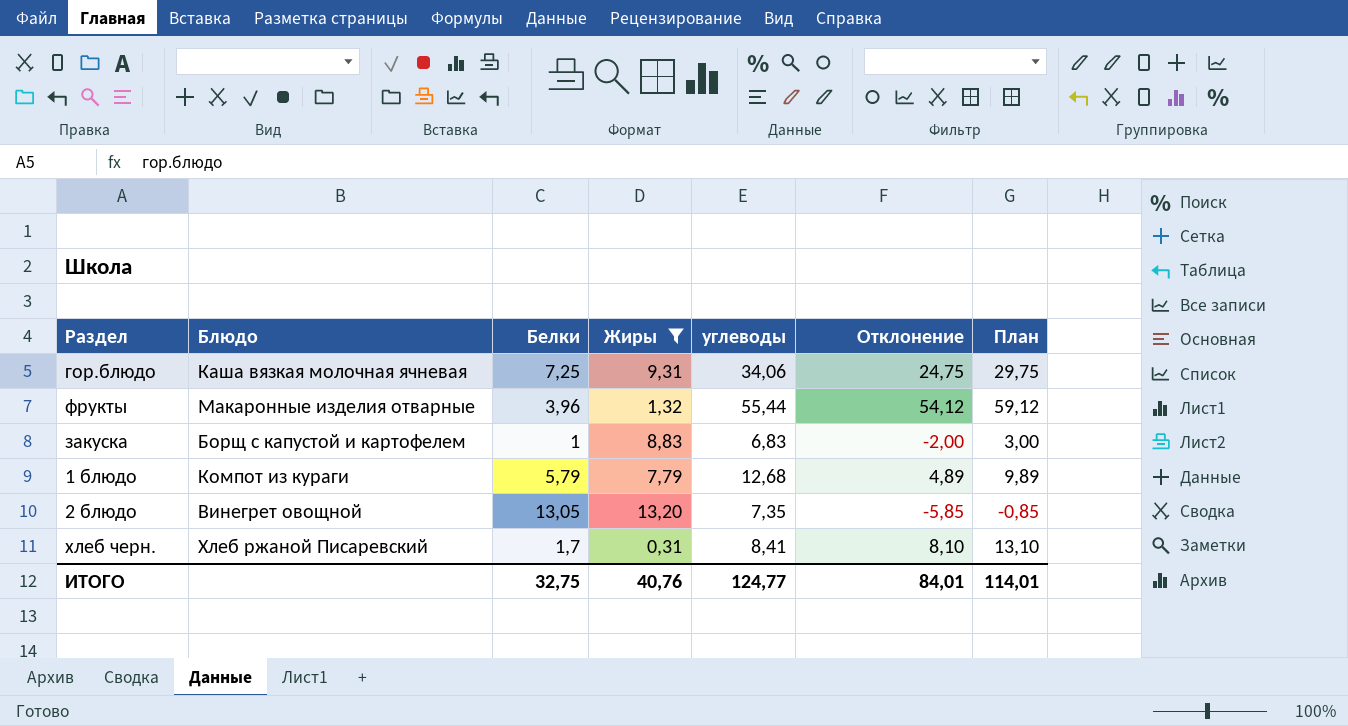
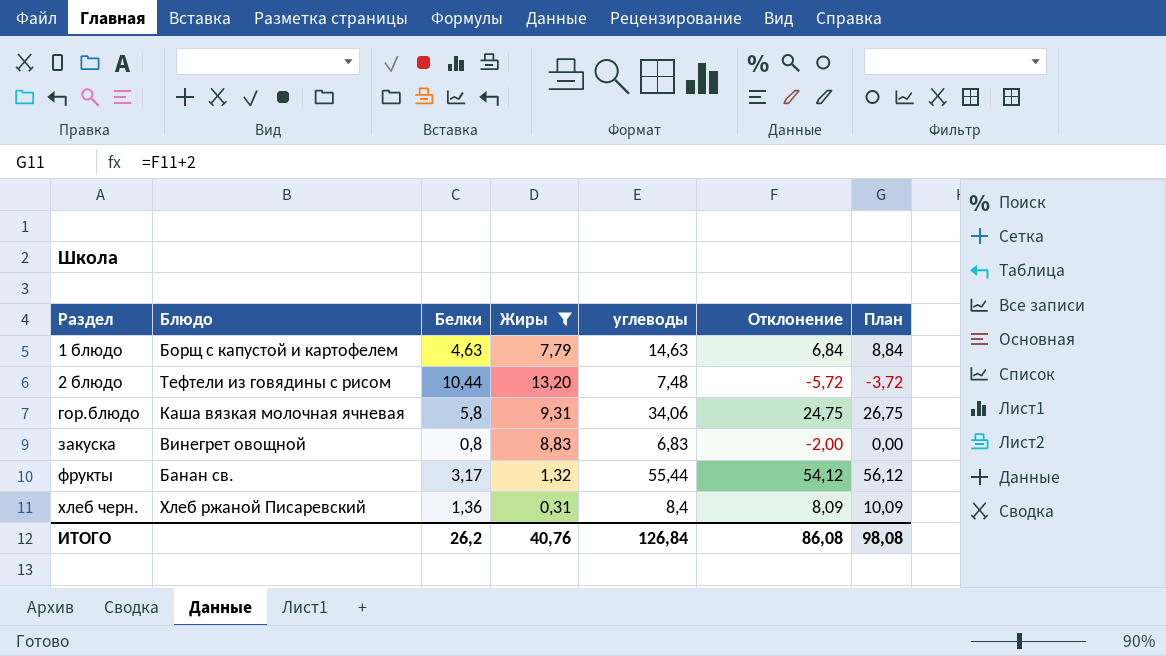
row order: none -> Раздел ascending
column План | formula: [Отклонение] + 5 -> [Отклонение] + 2
1 блюдо | Блюдо: Компот из кураги -> Борщ с капустой и картофелем
1 блюдо | Белки: 5,79 -> 4,63
1 блюдо | углеводы: 12,68 -> 14,63
1 блюдо | Отклонение: 4,89 -> 6,84
2 блюдо | Блюдо: Винегрет овощной -> Тефтели из говядины с рисом
2 блюдо | Белки: 13,05 -> 10,44
2 блюдо | углеводы: 7,35 -> 7,48
2 блюдо | Отклонение: -5,85 -> -5,72
гор.блюдо | Белки: 7,25 -> 5,8
закуска | Блюдо: Борщ с капустой и картофелем -> Винегрет овощной
закуска | Белки: 1 -> 0,8
фрукты | Блюдо: Макаронные изделия отварные -> Банан св.
фрукты | Белки: 3,96 -> 3,17
хлеб черн. | Белки: 1,7 -> 1,36
хлеб черн. | углеводы: 8,41 -> 8,4
хлеб черн. | Отклонение: 8,10 -> 8,09
ИТОГО | Белки: 32,75 -> 26,2
ИТОГО | углеводы: 124,77 -> 126,84
ИТОГО | Отклонение: 84,01 -> 86,08
ИТОГО | План: 114,01 -> 98,08

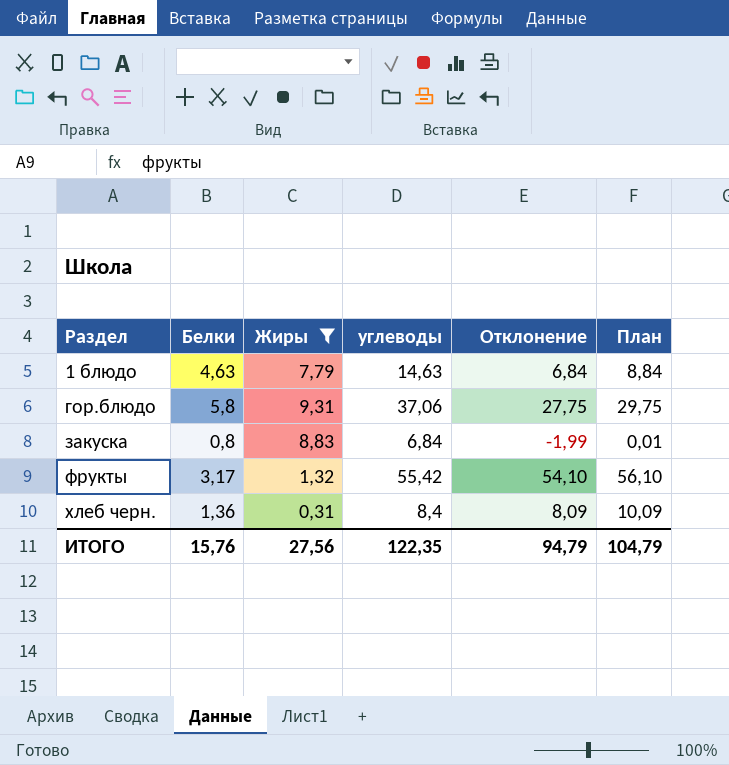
column Блюдо | position: 2 -> none
row 2 блюдо: Тефтели из говядины с рисом | 10,44 | 13,20 | 7,48 | -5,72 | -3,72 -> none
гор.блюдо | углеводы: 34,06 -> 37,06
гор.блюдо | Отклонение: 24,75 -> 27,75
гор.блюдо | План: 26,75 -> 29,75
закуска | углеводы: 6,83 -> 6,84
закуска | Отклонение: -2,00 -> -1,99
закуска | План: 0,00 -> 0,01
фрукты | углеводы: 55,44 -> 55,42
фрукты | Отклонение: 54,12 -> 54,10
фрукты | План: 56,12 -> 56,10
ИТОГО | Белки: 26,2 -> 15,76
ИТОГО | Жиры: 40,76 -> 27,56
ИТОГО | углеводы: 126,84 -> 122,35
ИТОГО | Отклонение: 86,08 -> 94,79
ИТОГО | План: 98,08 -> 104,79

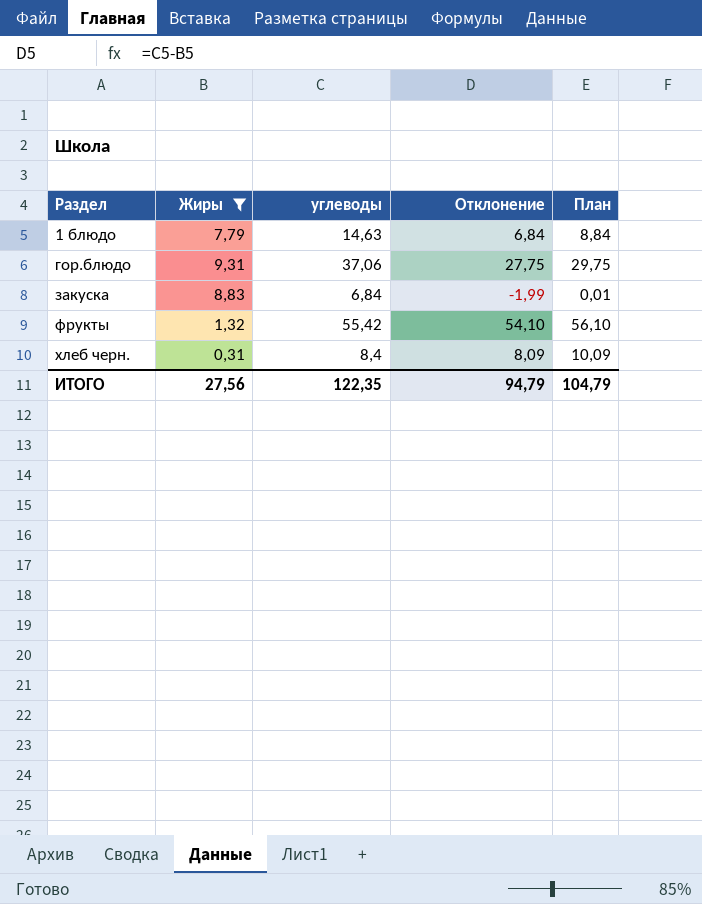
column Белки | position: 2 -> none

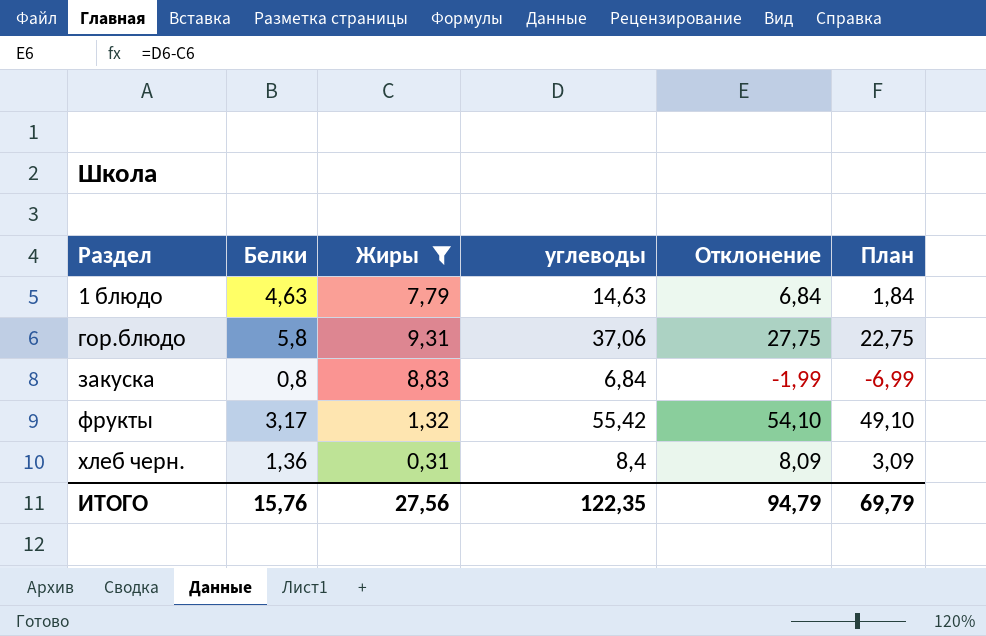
column Белки | position: none -> 2
column План | formula: [Отклонение] + 2 -> [Отклонение] - 5
ИТОГО | План: 104,79 -> 69,79

